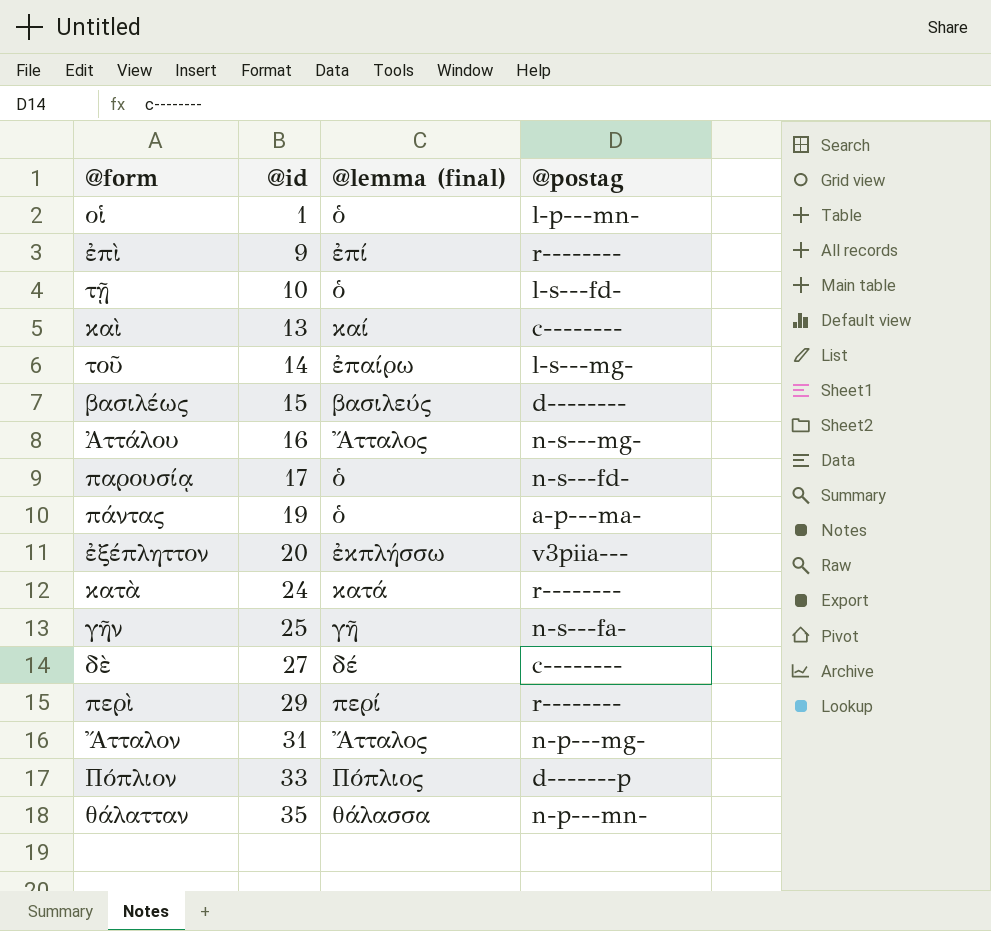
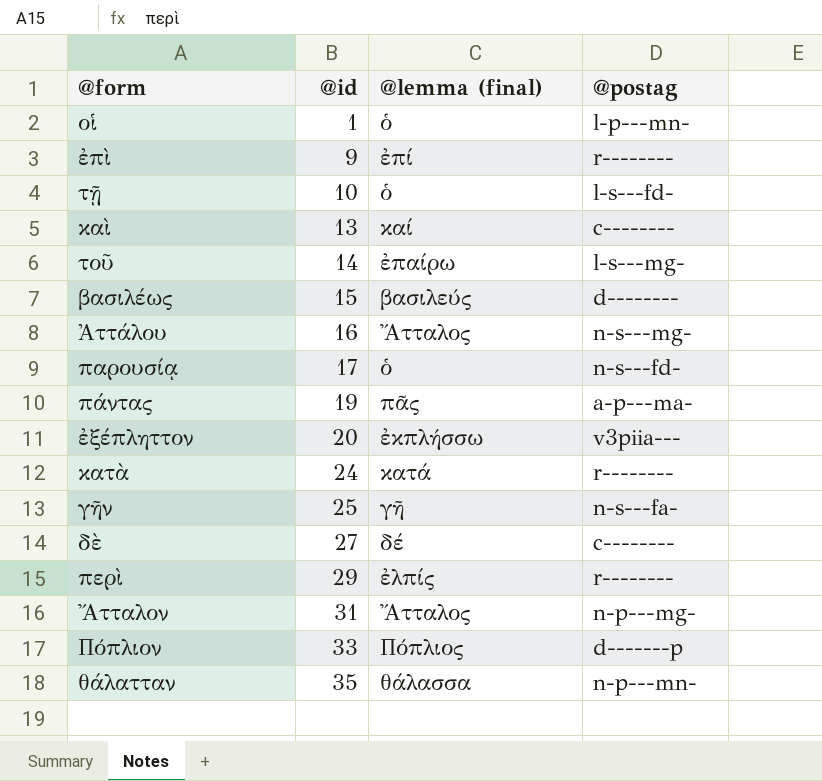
πάντας | @lemma (final): ὁ -> πᾶς
περὶ | @lemma (final): περί -> ἐλπίς

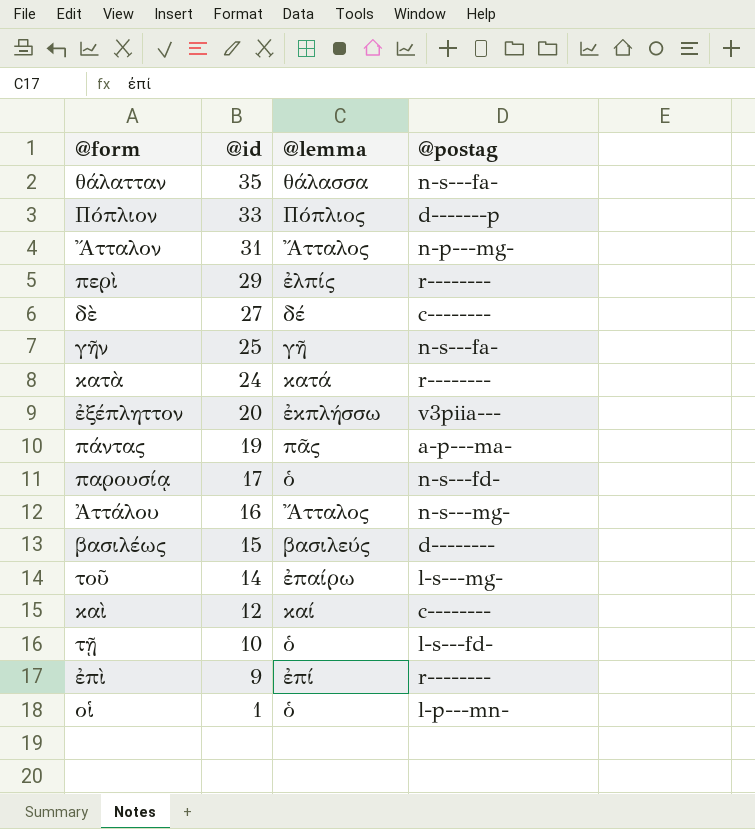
row order: @id ascending -> @id descending
column name: @lemma (final) -> @lemma
θάλατταν | @postag: n-p---mn- -> n-s---fa-
καὶ | @id: 13 -> 12

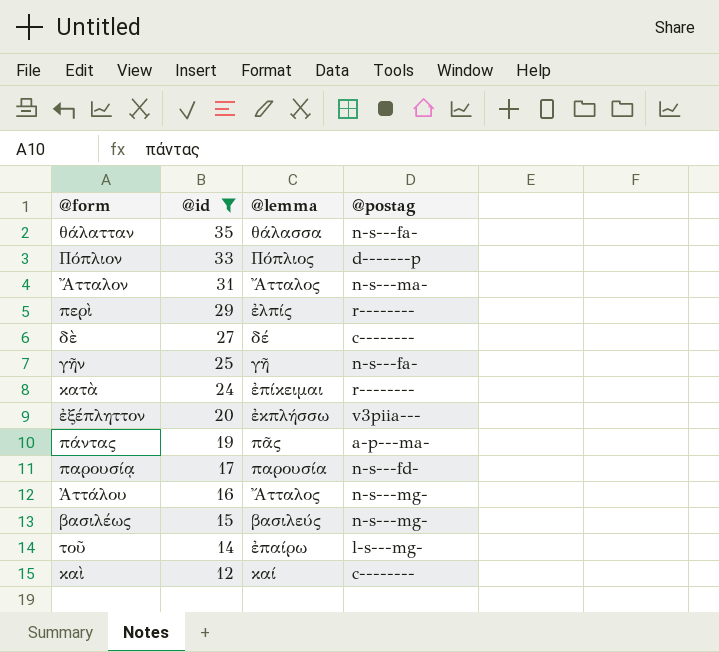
filter: none -> @id >= 12
Ἄτταλον | @postag: n-p---mg- -> n-s---ma-
κατὰ | @lemma: κατά -> ἐπίκειμαι
παρουσίᾳ | @lemma: ὁ -> παρουσία
βασιλέως | @postag: d-------- -> n-s---mg-

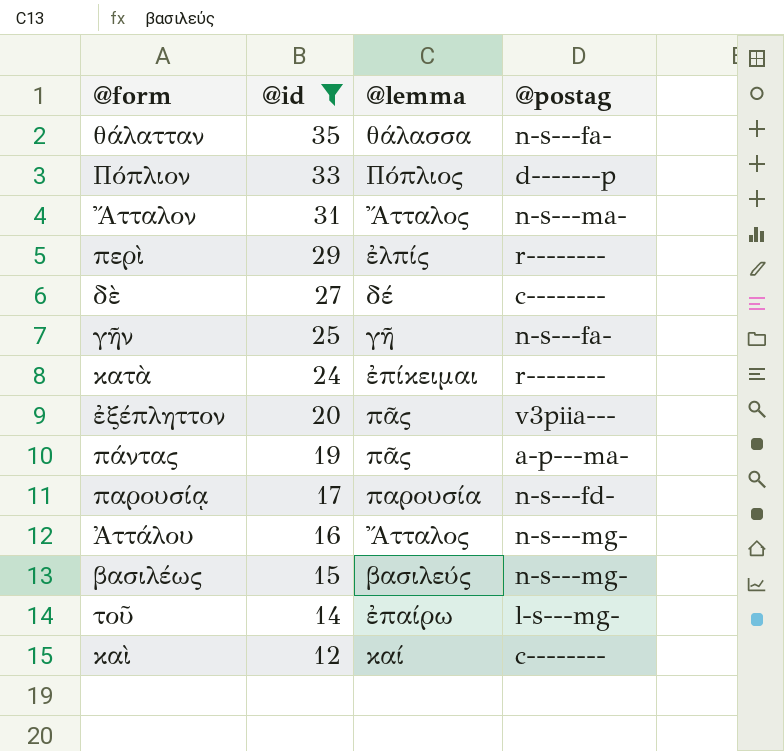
ἐξέπληττον | @lemma: ἐκπλήσσω -> πᾶς

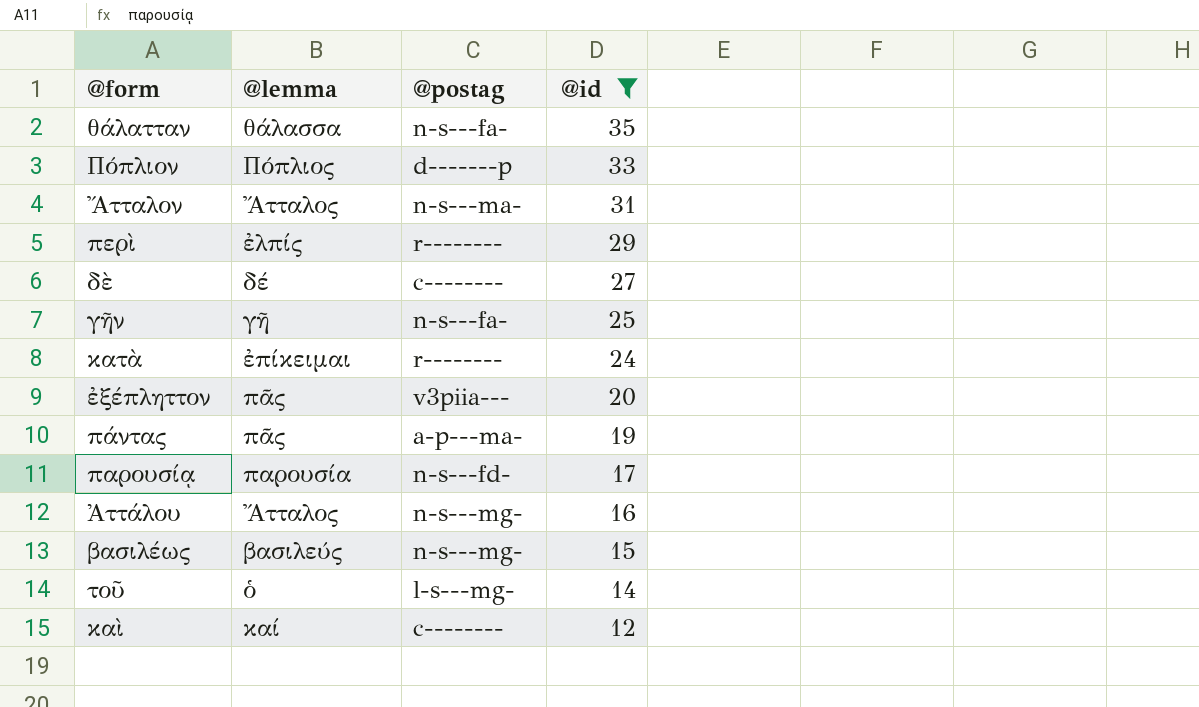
column @id | position: 2 -> 4
τοῦ | @lemma: ἐπαίρω -> ὁ

